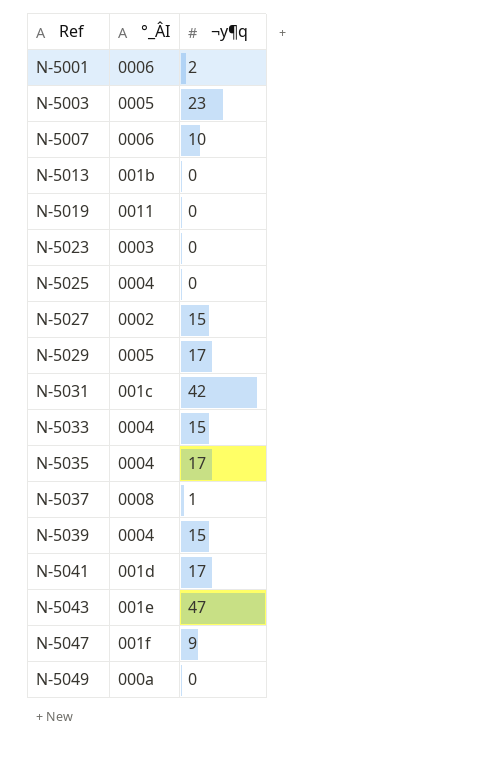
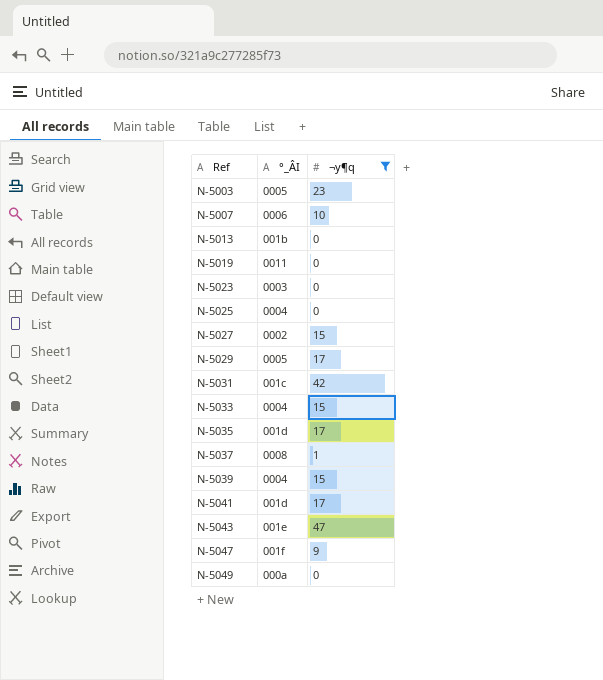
filter: none -> ¬y¶q != 2
N-5035 | °_ÂI: 0004 -> 001d

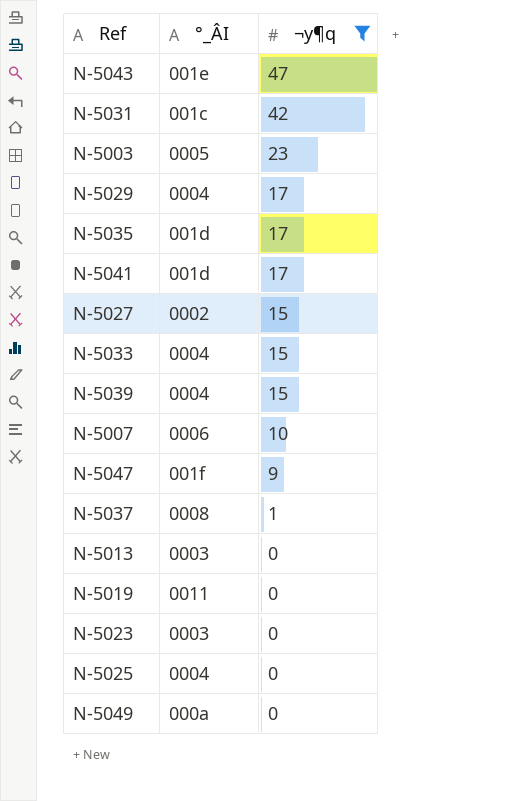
row order: Ref ascending -> ¬y¶q descending
N-5029 | °_ÂI: 0005 -> 0004
N-5013 | °_ÂI: 001b -> 0003

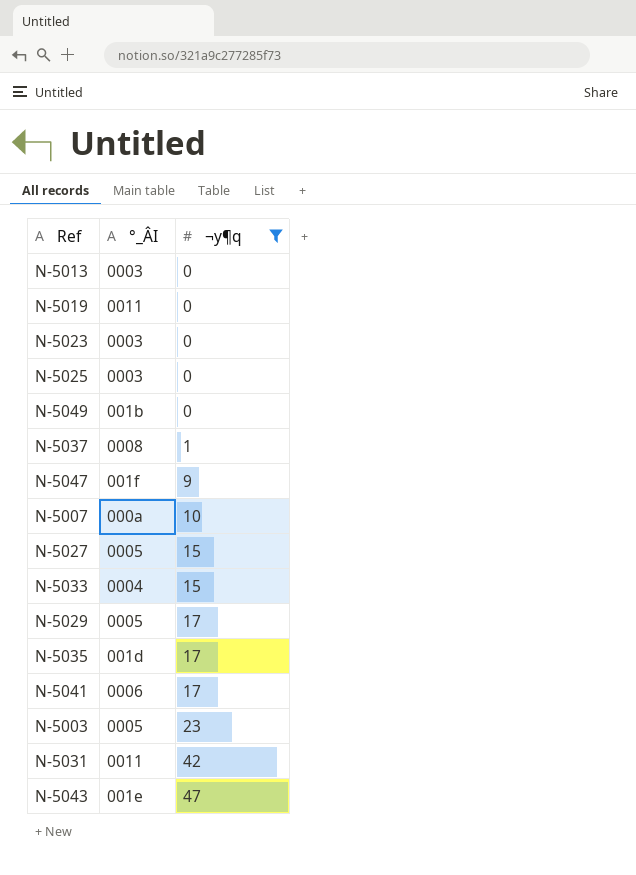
row order: ¬y¶q descending -> ¬y¶q ascending
row N-5039: 0004 | 15 -> none
N-5025 | °_ÂI: 0004 -> 0003
N-5049 | °_ÂI: 000a -> 001b
N-5007 | °_ÂI: 0006 -> 000a
N-5027 | °_ÂI: 0002 -> 0005
N-5029 | °_ÂI: 0004 -> 0005
N-5041 | °_ÂI: 001d -> 0006
N-5031 | °_ÂI: 001c -> 0011

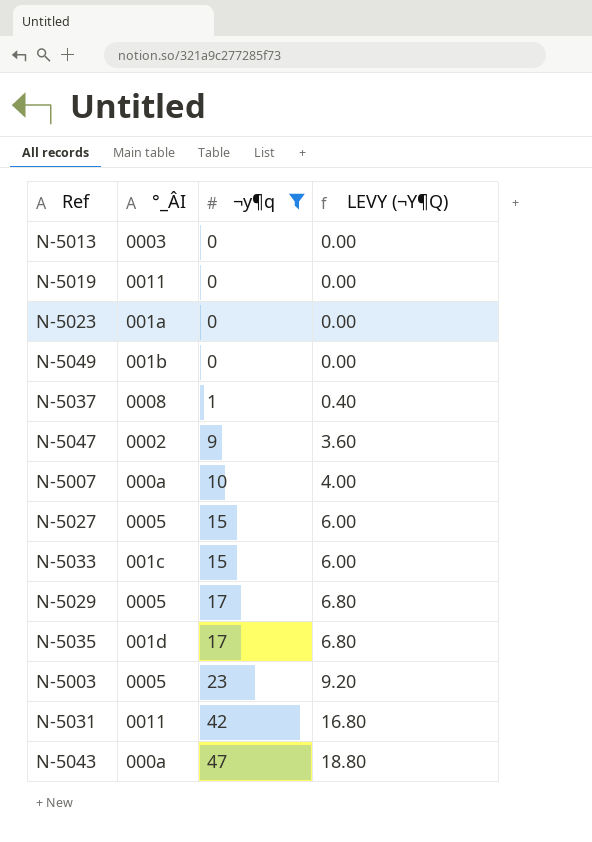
column LEVY (¬Y¶Q) | formula: none -> [¬y¶q] * 0.4
row N-5025: 0003 | 0 -> none
row N-5041: 0006 | 17 -> none
N-5023 | °_ÂI: 0003 -> 001a
N-5047 | °_ÂI: 001f -> 0002
N-5033 | °_ÂI: 0004 -> 001c
N-5043 | °_ÂI: 001e -> 000a

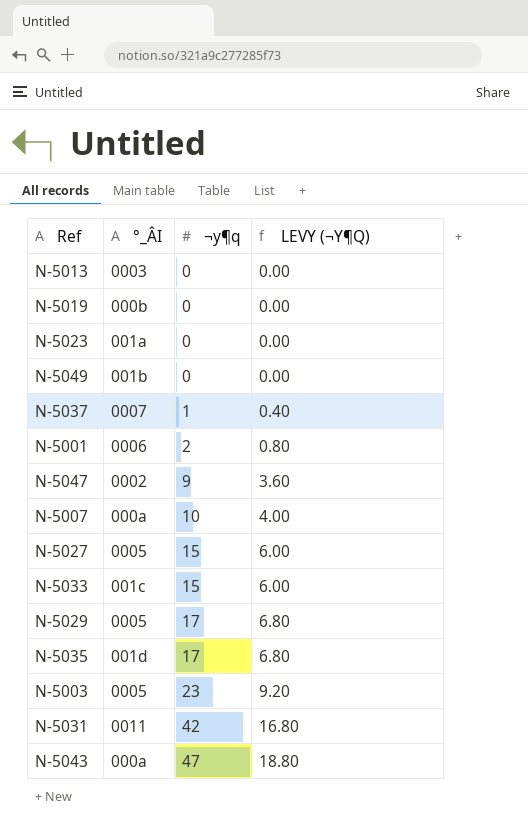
filter: ¬y¶q != 2 -> none
N-5019 | °_ÂI: 0011 -> 000b
N-5037 | °_ÂI: 0008 -> 0007

